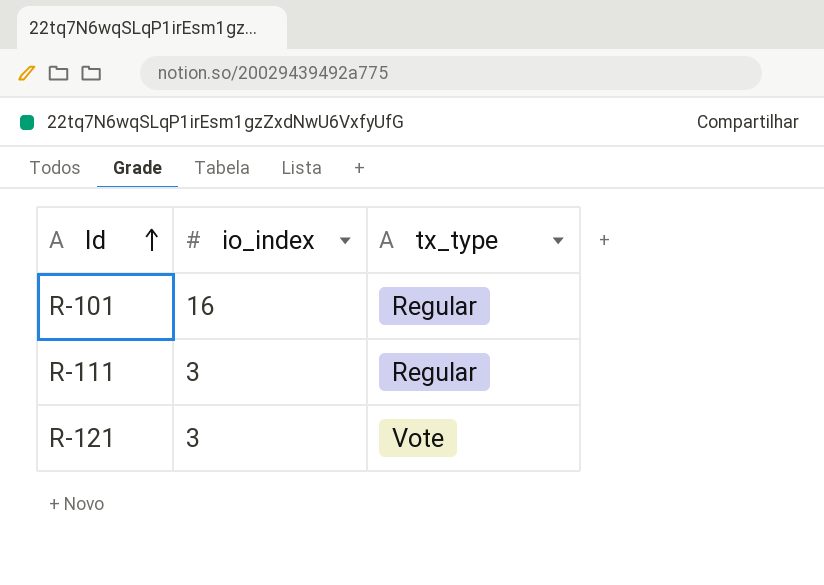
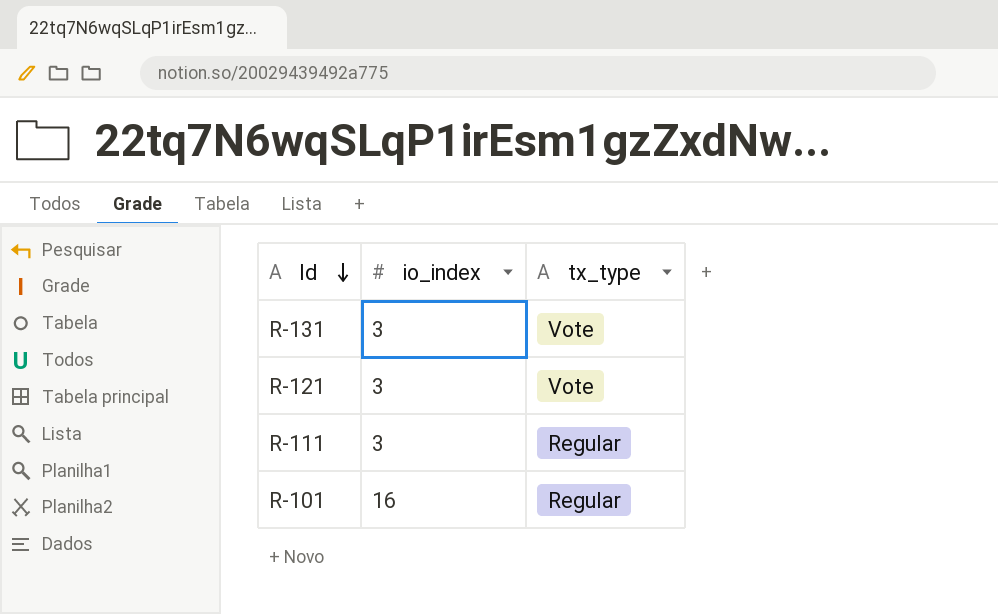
row order: Id ascending -> Id descending
row R-131: none -> 3 | Vote

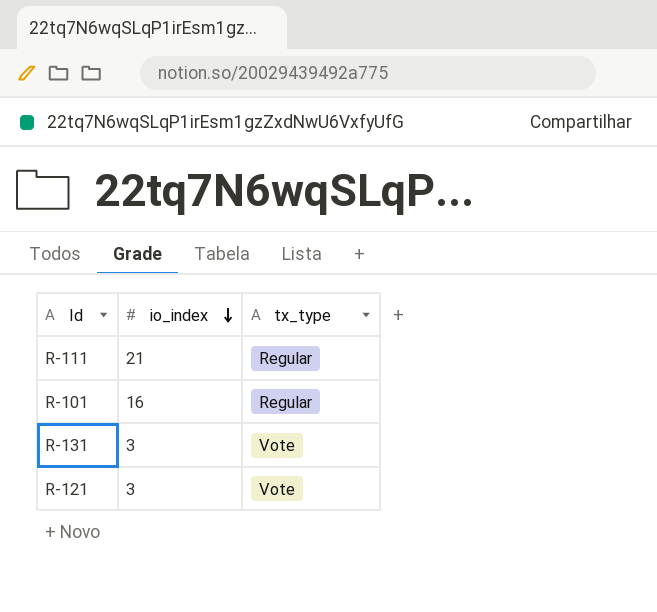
row order: Id descending -> io_index descending
R-111 | io_index: 3 -> 21

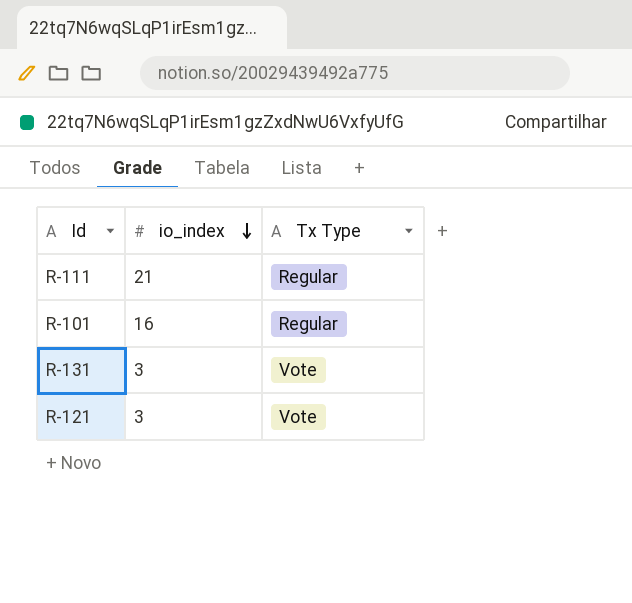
column name: tx_type -> Tx Type

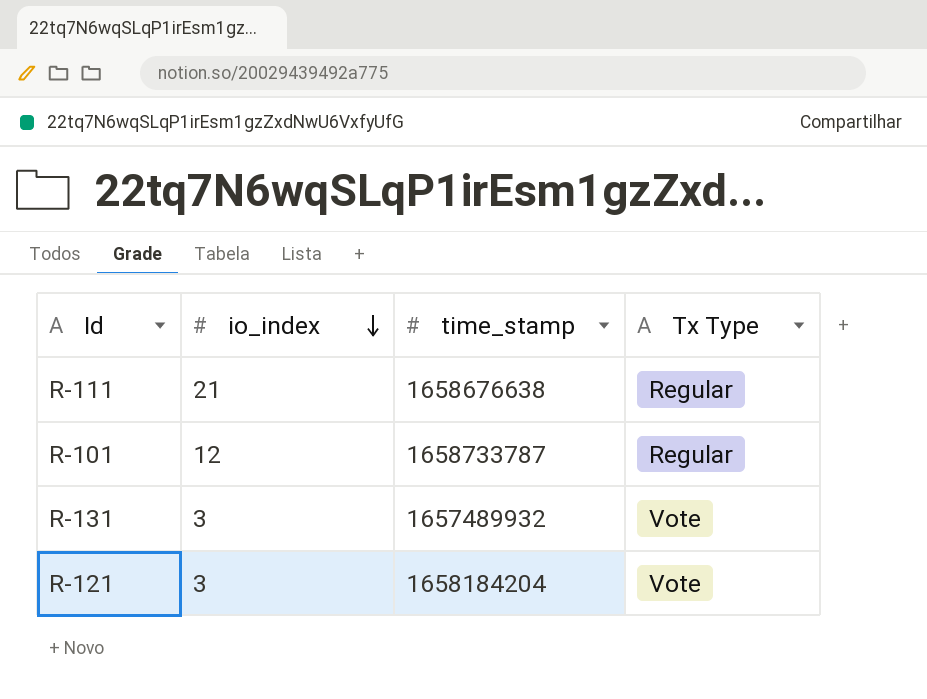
column time_stamp | position: none -> 3
R-101 | io_index: 16 -> 12

